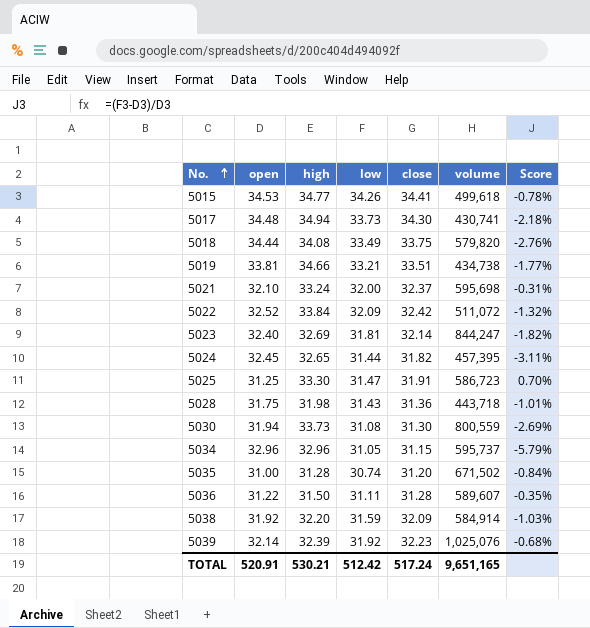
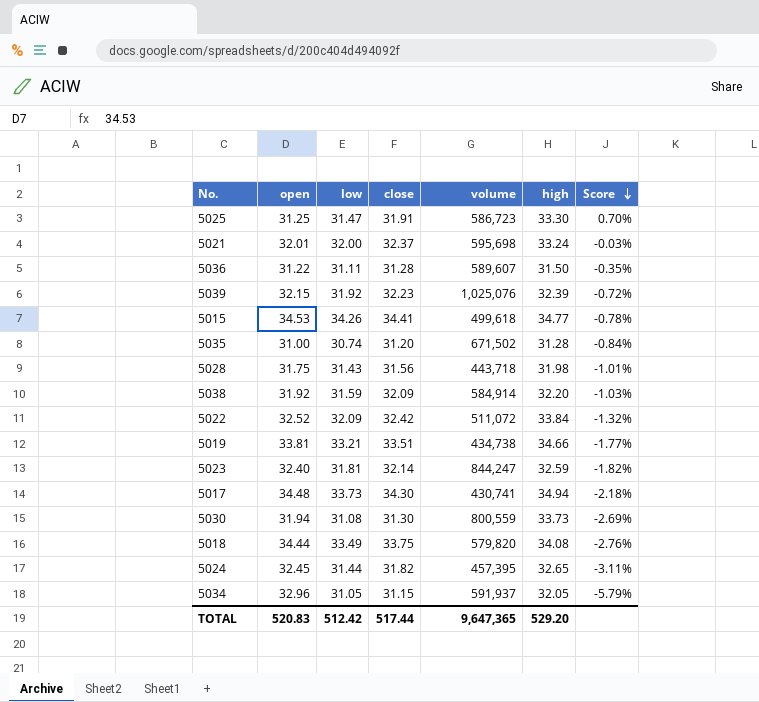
row order: No. ascending -> Score descending
column high | position: 3 -> 6
5021 | open: 32.10 -> 32.01
5021 | Score: -0.31% -> -0.03%
5039 | open: 32.14 -> 32.15
5039 | Score: -0.68% -> -0.72%
5028 | close: 31.36 -> 31.56
5023 | high: 32.69 -> 32.59
5034 | volume: 595,737 -> 591,937
5034 | high: 32.96 -> 32.05
TOTAL | open: 520.91 -> 520.83
TOTAL | close: 517.24 -> 517.44
TOTAL | volume: 9,651,165 -> 9,647,365
TOTAL | high: 530.21 -> 529.20

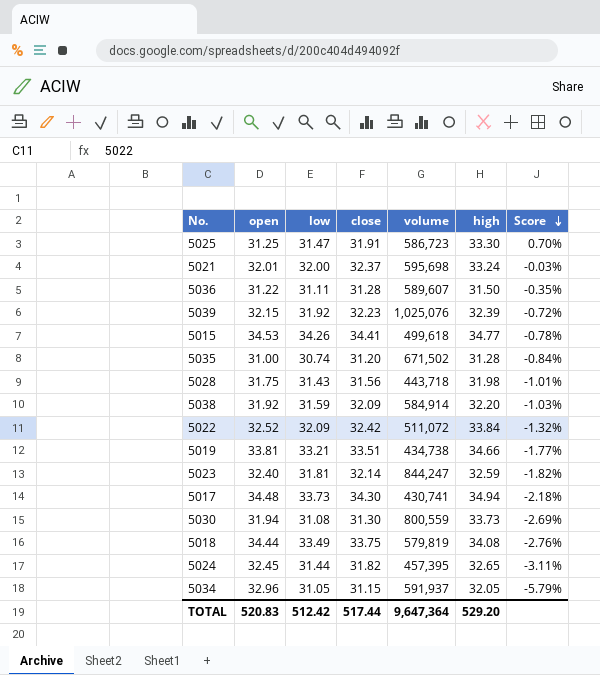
5018 | volume: 579,820 -> 579,819
TOTAL | volume: 9,647,365 -> 9,647,364

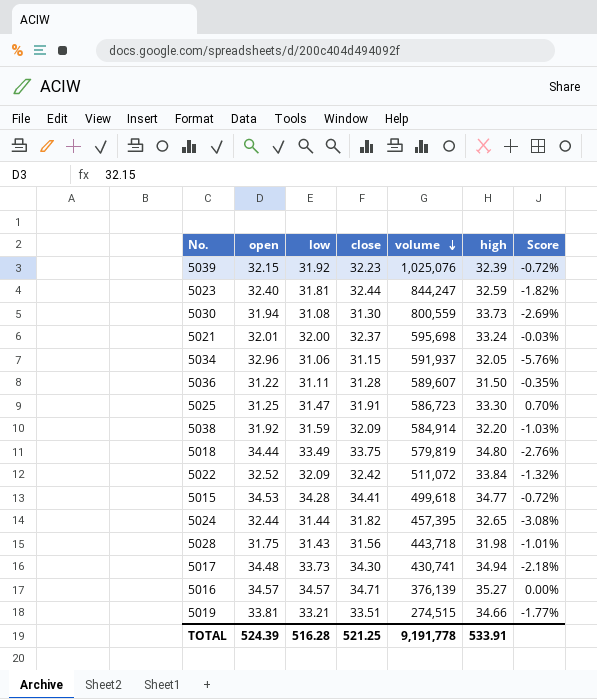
row order: Score descending -> volume descending
row 5035: 31.00 | 30.74 | 31.20 | 671,502 | 31.28 | -0.84% -> none
5023 | close: 32.14 -> 32.44
5034 | low: 31.05 -> 31.06
5034 | Score: -5.79% -> -5.76%
5018 | high: 34.08 -> 34.80
5015 | low: 34.26 -> 34.28
5015 | Score: -0.78% -> -0.72%
5024 | open: 32.45 -> 32.44
5024 | Score: -3.11% -> -3.08%
row 5016: none -> 34.57 | 34.57 | 34.71 | 376,139 | 35.27 | 0.00%
5019 | volume: 434,738 -> 274,515
TOTAL | open: 520.83 -> 524.39
TOTAL | low: 512.42 -> 516.28
TOTAL | close: 517.44 -> 521.25
TOTAL | volume: 9,647,364 -> 9,191,778
TOTAL | high: 529.20 -> 533.91

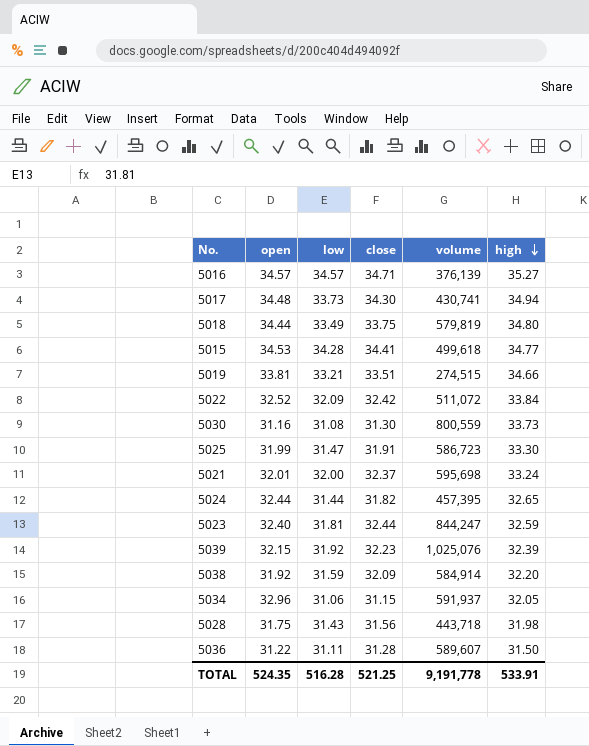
row order: volume descending -> high descending
column Score | formula: ([low] - [open]) / [open] -> none
5030 | open: 31.94 -> 31.16
5025 | open: 31.25 -> 31.99
TOTAL | open: 524.39 -> 524.35

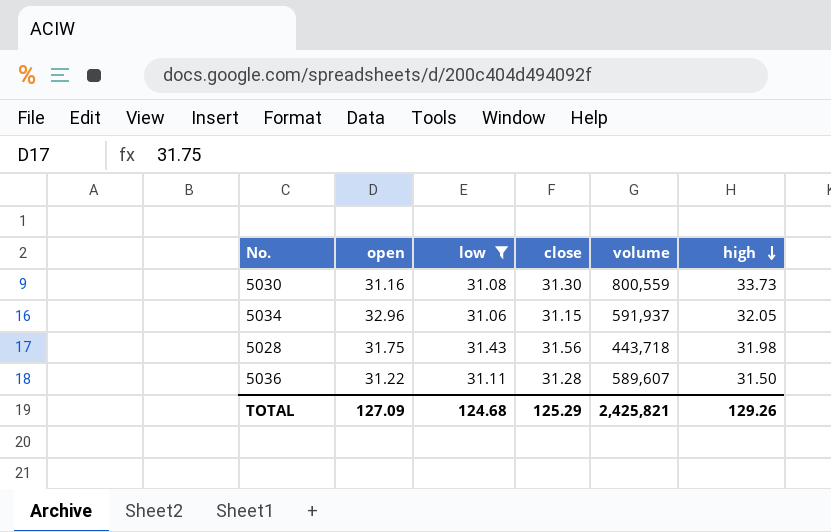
filter: none -> low <= 31.43
TOTAL | open: 524.35 -> 127.09
TOTAL | low: 516.28 -> 124.68
TOTAL | close: 521.25 -> 125.29
TOTAL | volume: 9,191,778 -> 2,425,821
TOTAL | high: 533.91 -> 129.26

